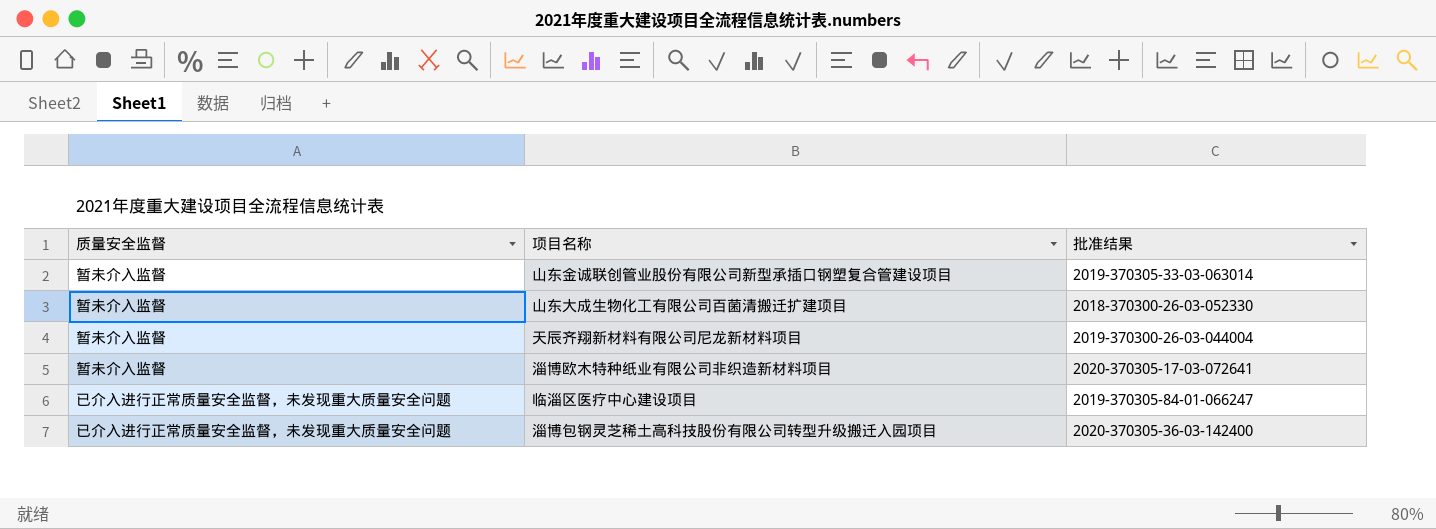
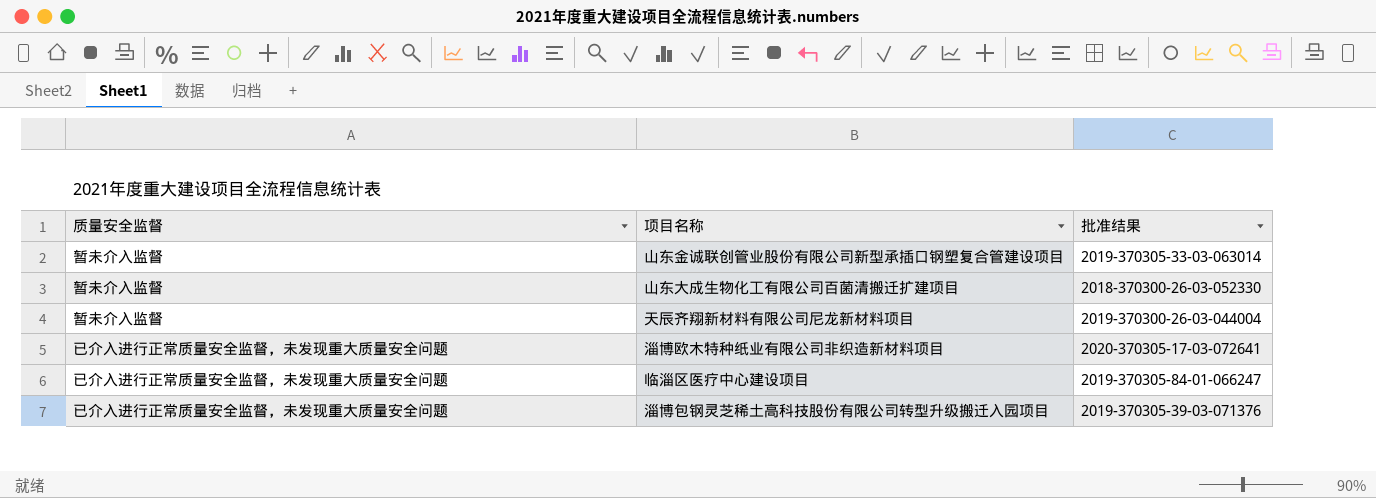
淄博欧木特种纸业有限公司非织造新材料项目 | 质量安全监督: 暂未介入监督 -> 已介入进行正常质量安全监督，未发现重大质量安全问题
淄博包钢灵芝稀土高科技股份有限公司转型升级搬迁入园项目 | 批准结果: 2020-370305-36-03-142400 -> 2019-370305-39-03-071376

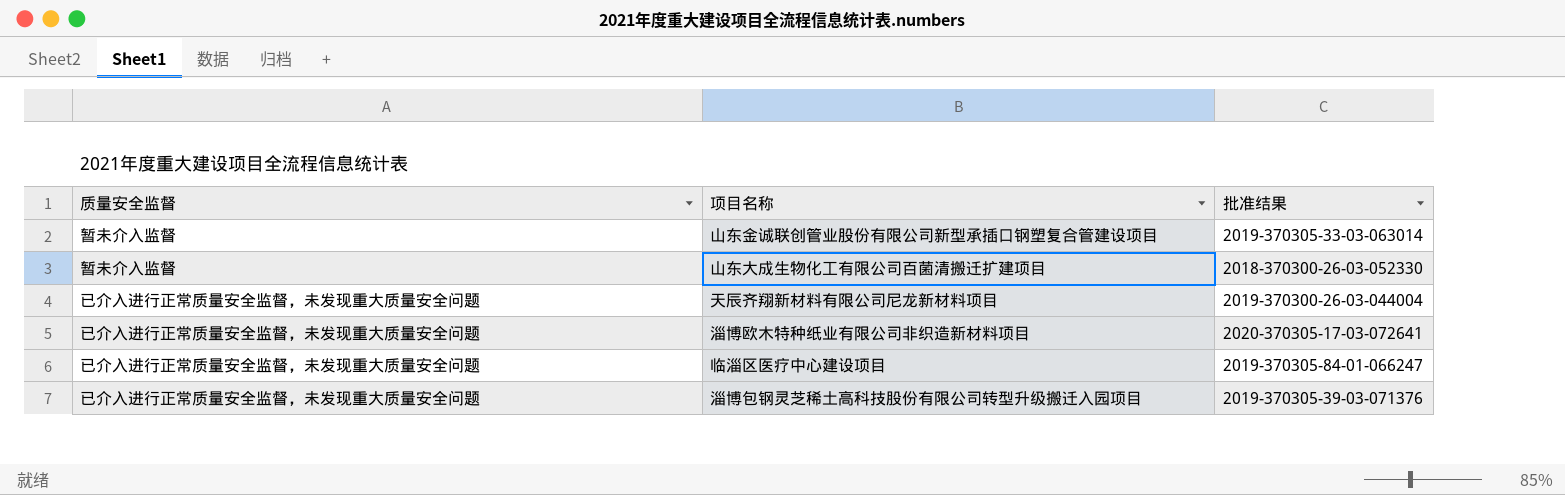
天辰齐翔新材料有限公司尼龙新材料项目 | 质量安全监督: 暂未介入监督 -> 已介入进行正常质量安全监督，未发现重大质量安全问题

